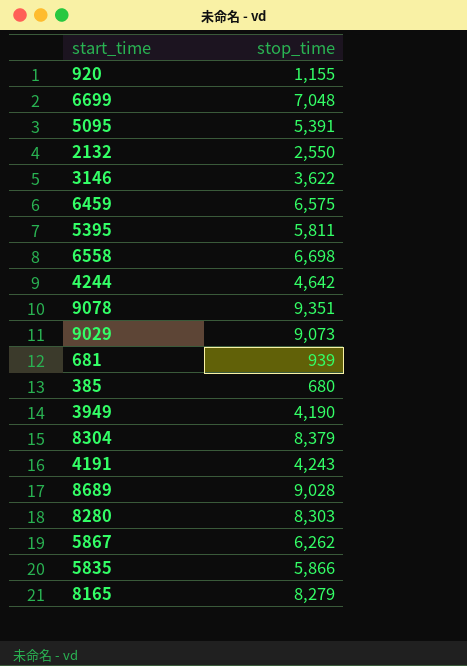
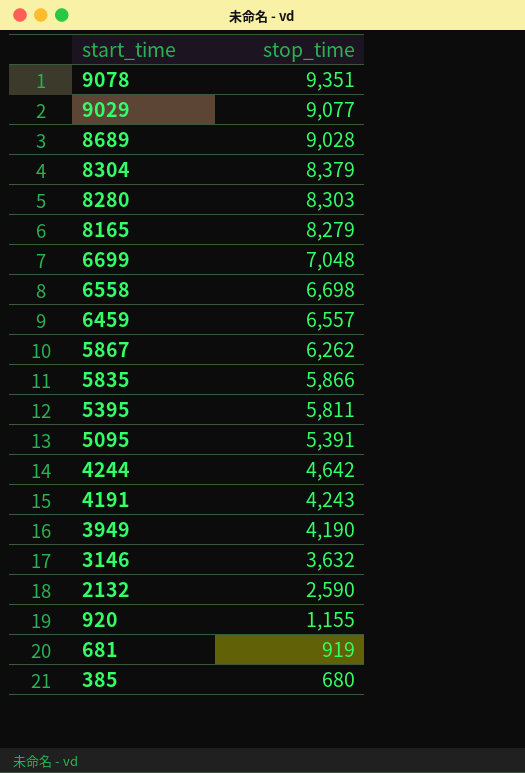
row order: none -> start_time descending
9029 | stop_time: 9,073 -> 9,077
6459 | stop_time: 6,575 -> 6,557
3146 | stop_time: 3,622 -> 3,632
2132 | stop_time: 2,550 -> 2,590
681 | stop_time: 939 -> 919

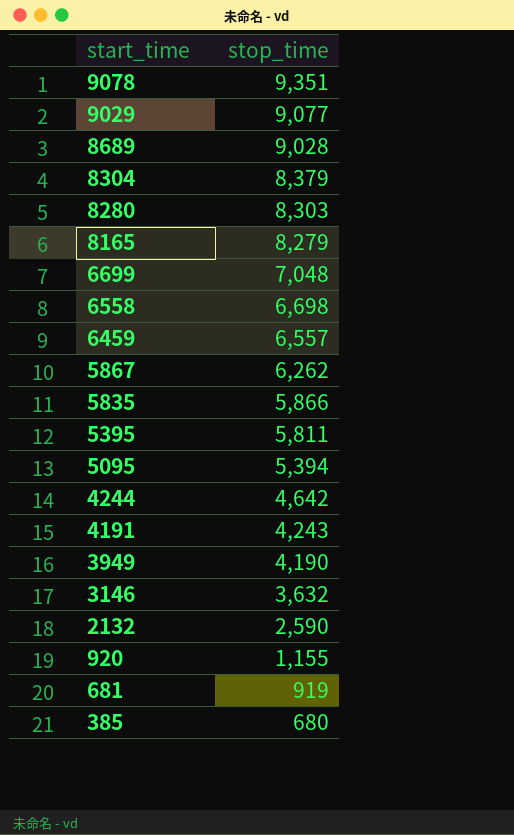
5095 | stop_time: 5,391 -> 5,394

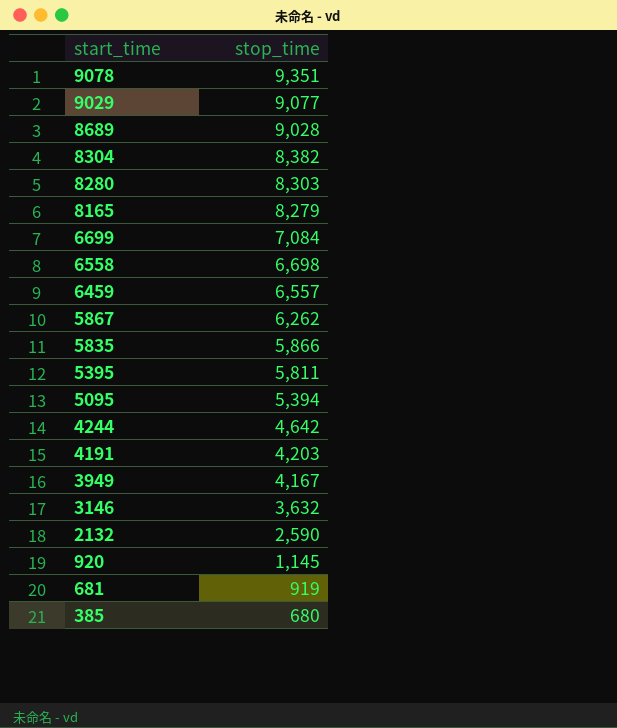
8304 | stop_time: 8,379 -> 8,382
6699 | stop_time: 7,048 -> 7,084
4191 | stop_time: 4,243 -> 4,203
3949 | stop_time: 4,190 -> 4,167
920 | stop_time: 1,155 -> 1,145

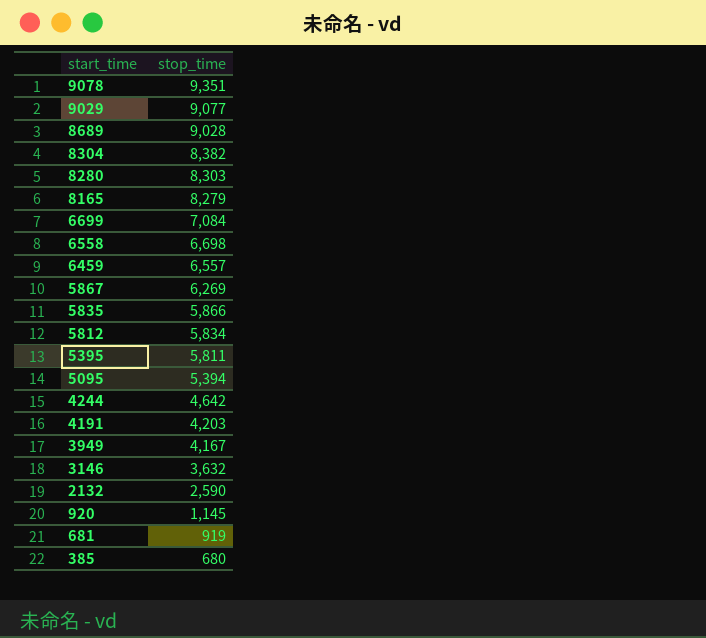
5867 | stop_time: 6,262 -> 6,269
row 5812: none -> 5,834

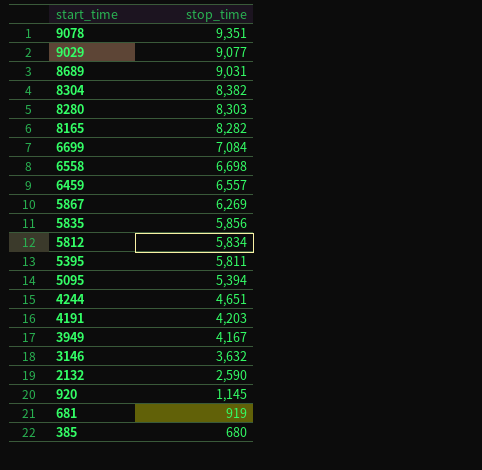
8689 | stop_time: 9,028 -> 9,031
8165 | stop_time: 8,279 -> 8,282
5835 | stop_time: 5,866 -> 5,856
4244 | stop_time: 4,642 -> 4,651

